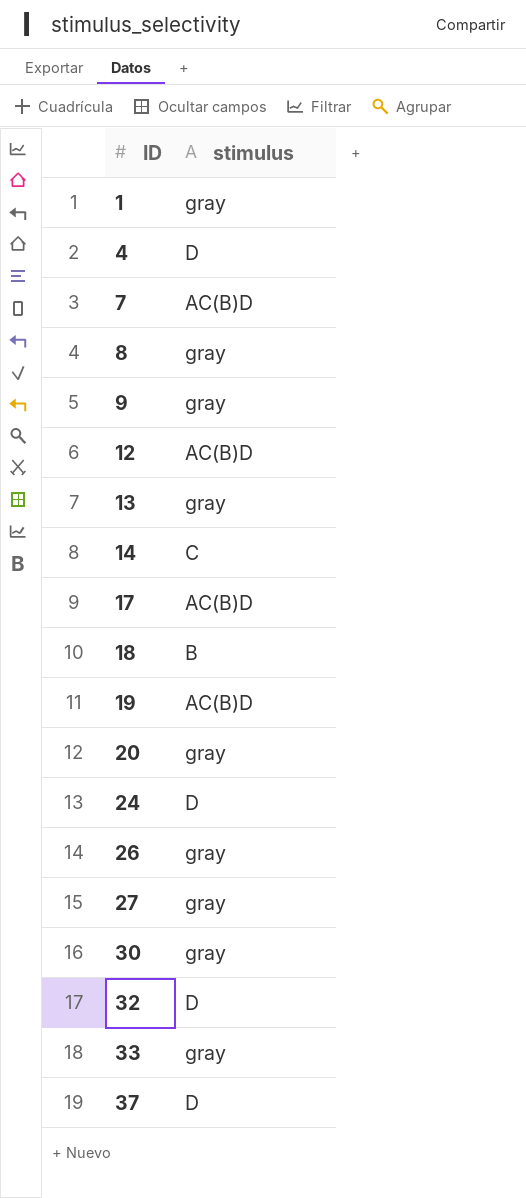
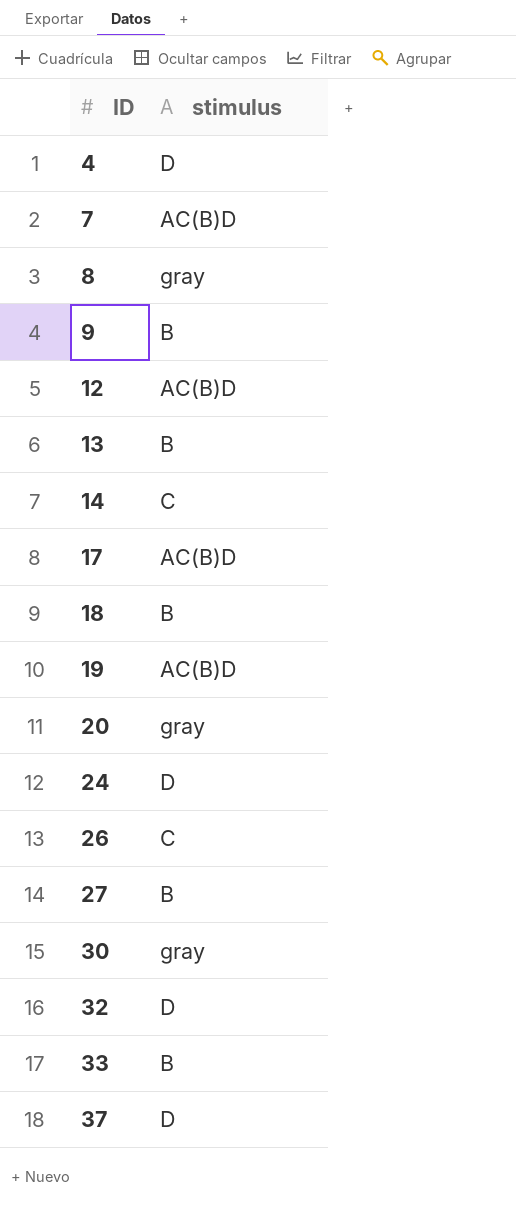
row 1: gray -> none
9 | stimulus: gray -> B
13 | stimulus: gray -> B
26 | stimulus: gray -> C
27 | stimulus: gray -> B
33 | stimulus: gray -> B

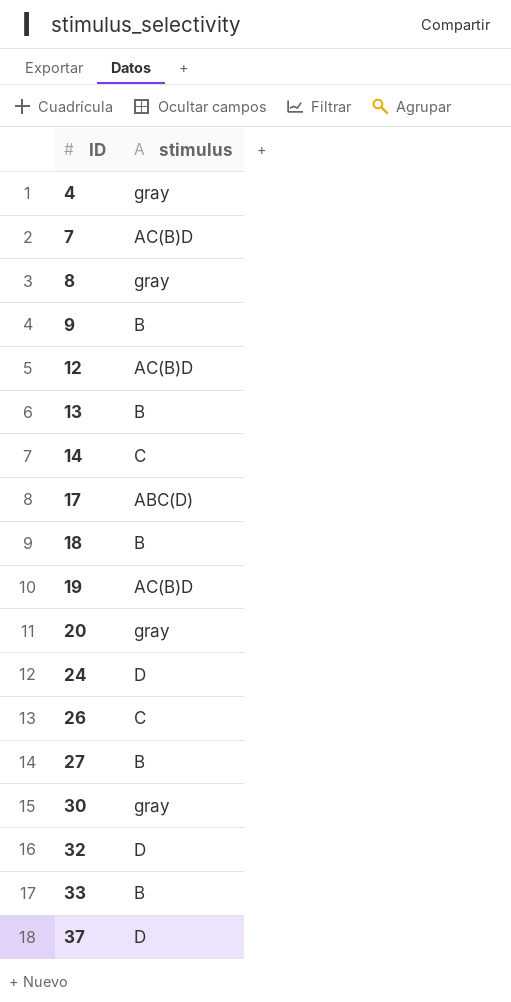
4 | stimulus: D -> gray
17 | stimulus: AC(B)D -> ABC(D)

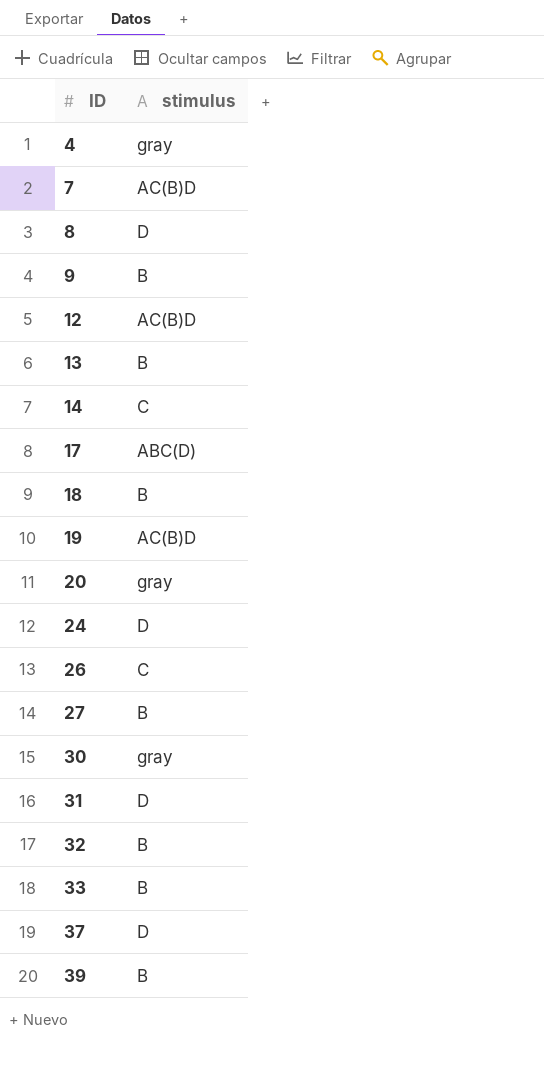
8 | stimulus: gray -> D
row 31: none -> D
32 | stimulus: D -> B
row 39: none -> B

